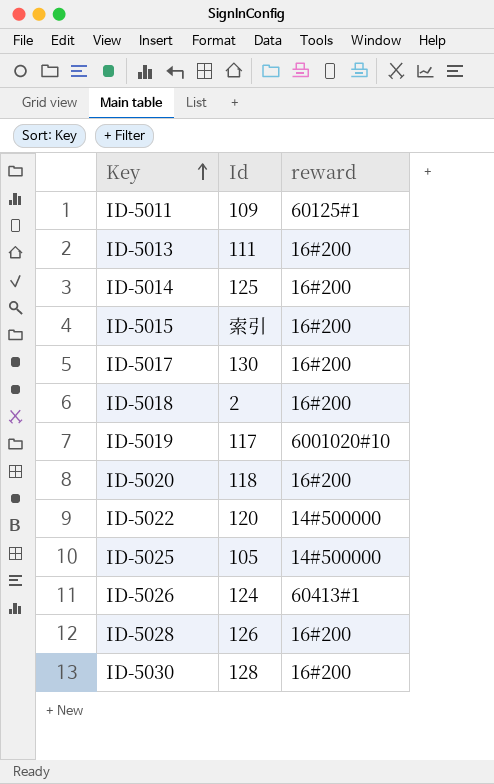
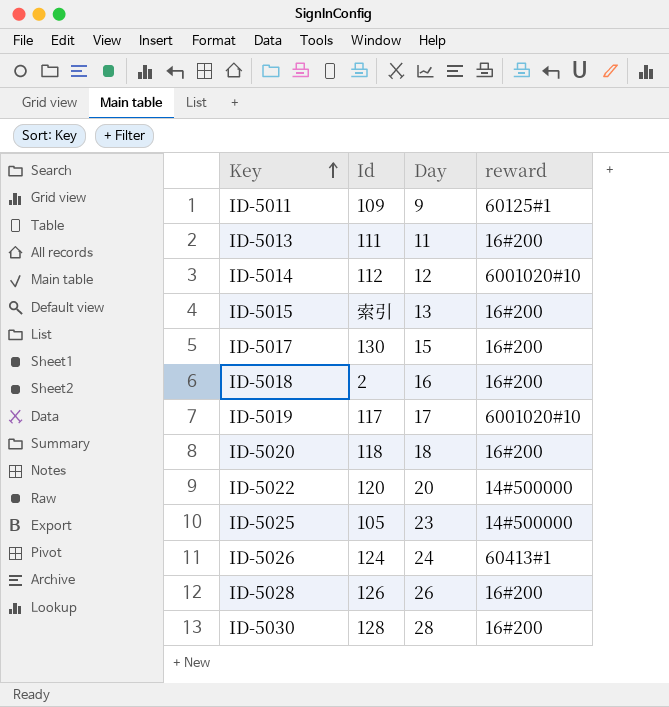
column Day | position: none -> 3
ID-5014 | Id: 125 -> 112
ID-5014 | reward: 16#200 -> 6001020#10

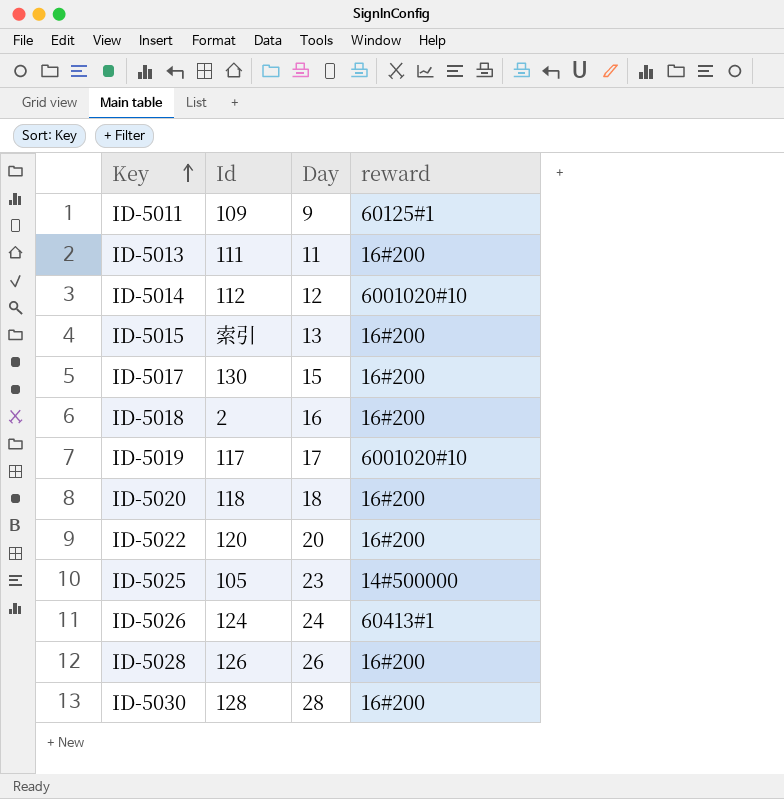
ID-5022 | reward: 14#500000 -> 16#200

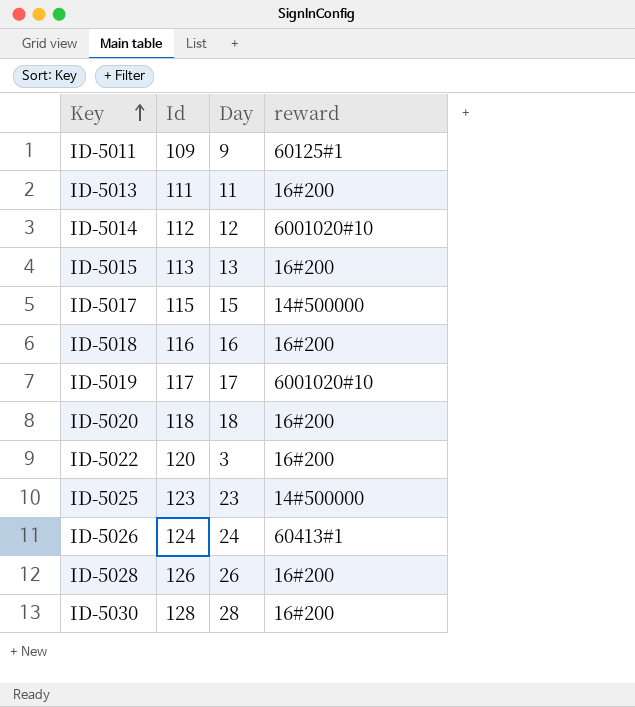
ID-5015 | Id: 索引 -> 113
ID-5017 | Id: 130 -> 115
ID-5017 | reward: 16#200 -> 14#500000
ID-5018 | Id: 2 -> 116
ID-5022 | Day: 20 -> 3
ID-5025 | Id: 105 -> 123

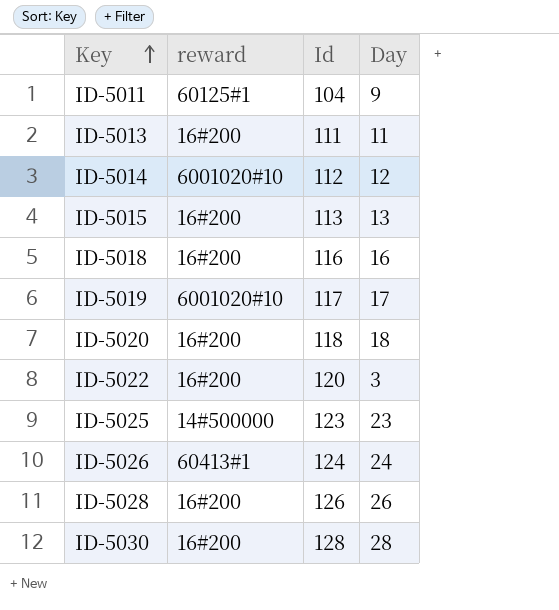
column reward | position: 4 -> 2
row ID-5017: 115 | 15 | 14#500000 -> none
ID-5011 | Id: 109 -> 104

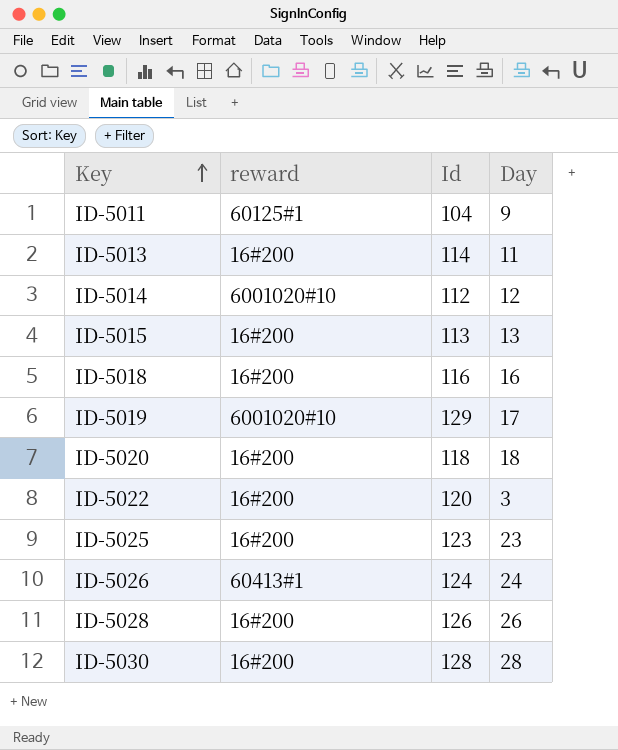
ID-5013 | Id: 111 -> 114
ID-5019 | Id: 117 -> 129
ID-5025 | reward: 14#500000 -> 16#200

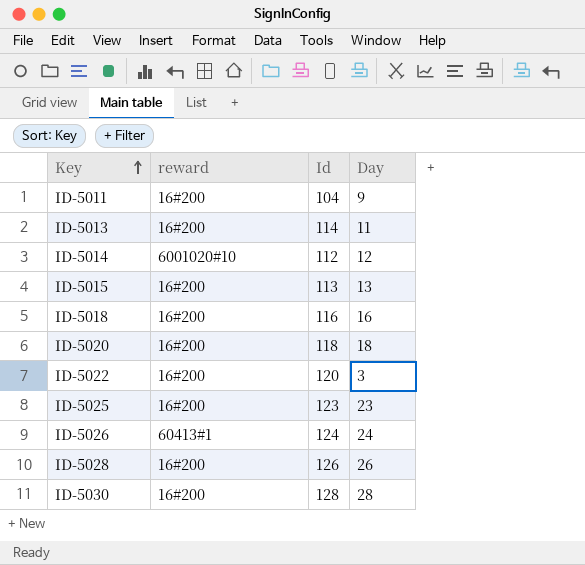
row ID-5019: 6001020#10 | 129 | 17 -> none
ID-5011 | reward: 60125#1 -> 16#200

